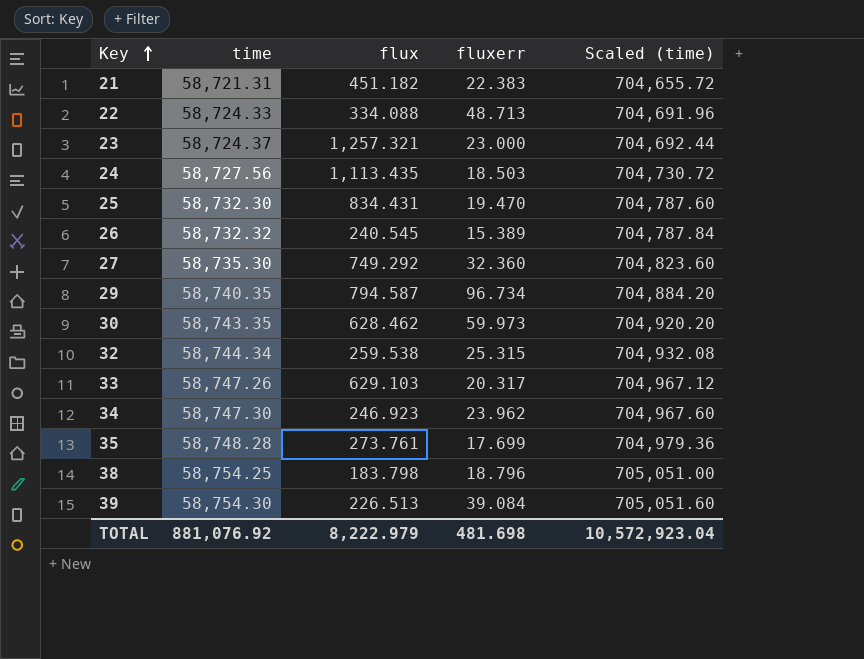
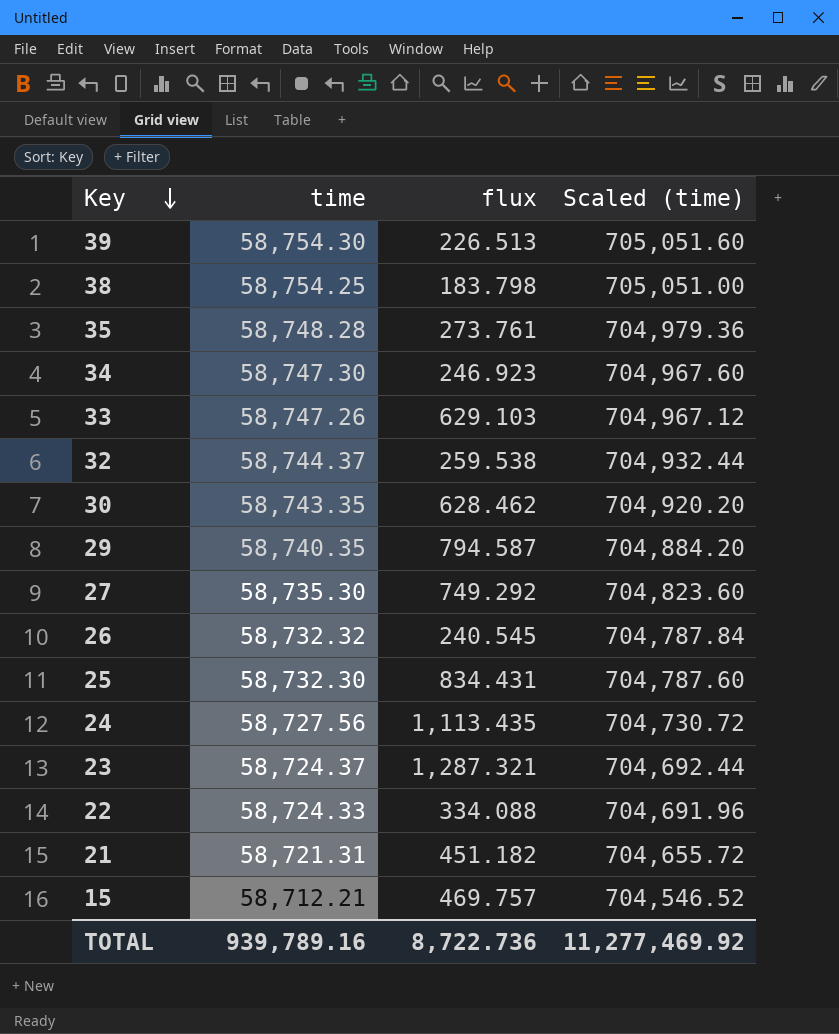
row order: Key ascending -> Key descending
column fluxerr | position: 4 -> none
32 | time: 58,744.34 -> 58,744.37
32 | Scaled (time): 704,932.08 -> 704,932.44
23 | flux: 1,257.321 -> 1,287.321
row 15: none -> 58,712.21 | 469.757 | 704,546.52
TOTAL | time: 881,076.92 -> 939,789.16
TOTAL | flux: 8,222.979 -> 8,722.736
TOTAL | Scaled (time): 10,572,923.04 -> 11,277,469.92

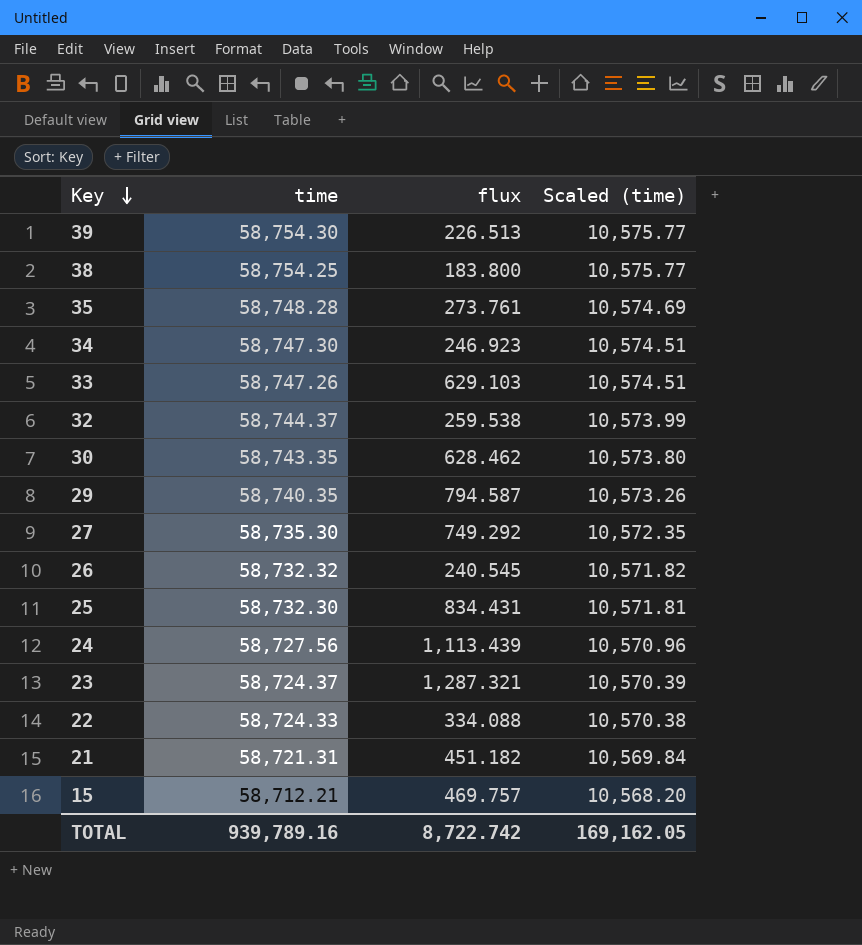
column Scaled (time) | formula: [time] * 12 -> [time] * 0.18
38 | flux: 183.798 -> 183.800
24 | flux: 1,113.435 -> 1,113.439
TOTAL | flux: 8,722.736 -> 8,722.742
TOTAL | Scaled (time): 11,277,469.92 -> 169,162.05

